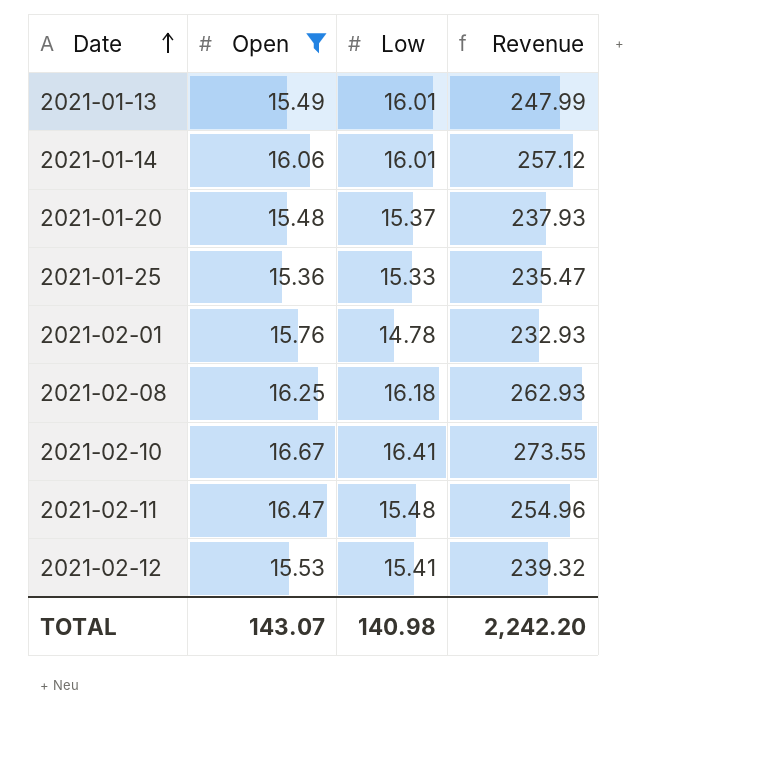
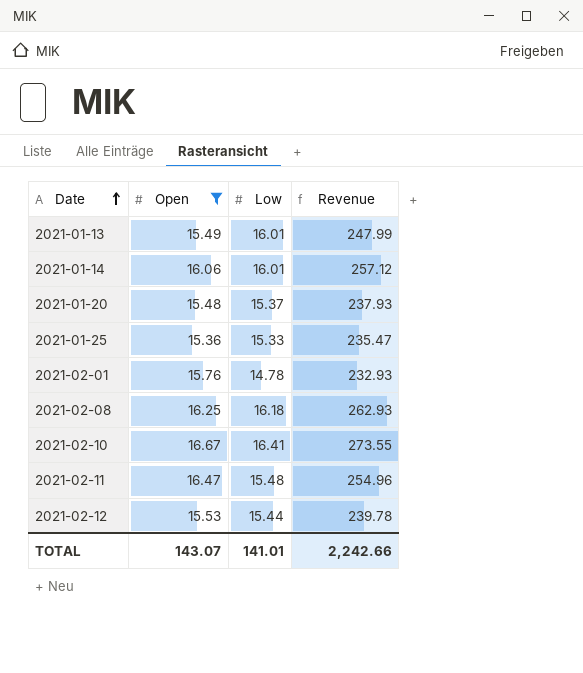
2021-02-12 | Low: 15.41 -> 15.44
2021-02-12 | Revenue: 239.32 -> 239.78
TOTAL | Low: 140.98 -> 141.01
TOTAL | Revenue: 2,242.20 -> 2,242.66

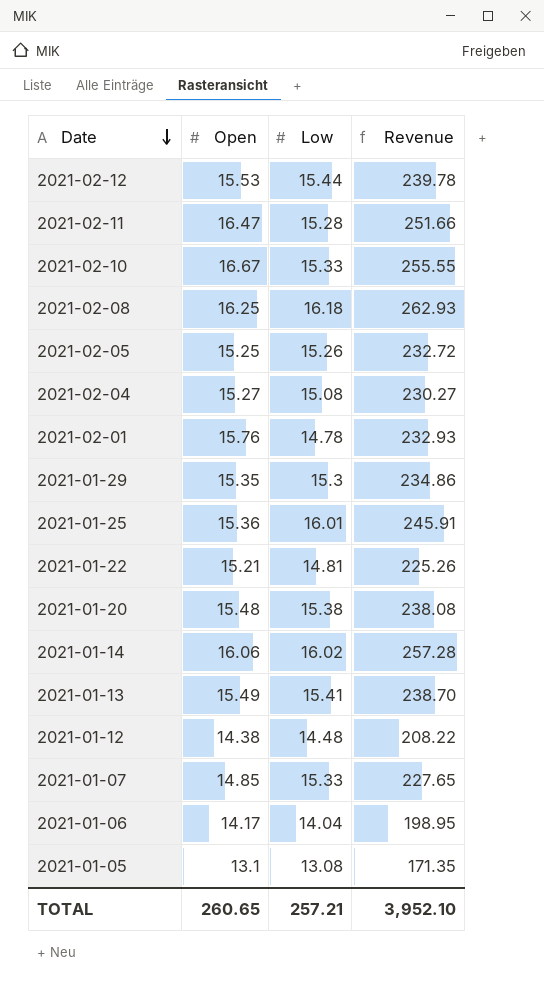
filter: Open >= 15.36 -> none
row order: Date ascending -> Date descending
2021-02-11 | Low: 15.48 -> 15.28
2021-02-11 | Revenue: 254.96 -> 251.66
2021-02-10 | Low: 16.41 -> 15.33
2021-02-10 | Revenue: 273.55 -> 255.55
2021-01-25 | Low: 15.33 -> 16.01
2021-01-25 | Revenue: 235.47 -> 245.91
2021-01-20 | Low: 15.37 -> 15.38
2021-01-20 | Revenue: 237.93 -> 238.08
2021-01-14 | Low: 16.01 -> 16.02
2021-01-14 | Revenue: 257.12 -> 257.28
2021-01-13 | Low: 16.01 -> 15.41
2021-01-13 | Revenue: 247.99 -> 238.70
TOTAL | Open: 143.07 -> 260.65
TOTAL | Low: 141.01 -> 257.21
TOTAL | Revenue: 2,242.66 -> 3,952.10

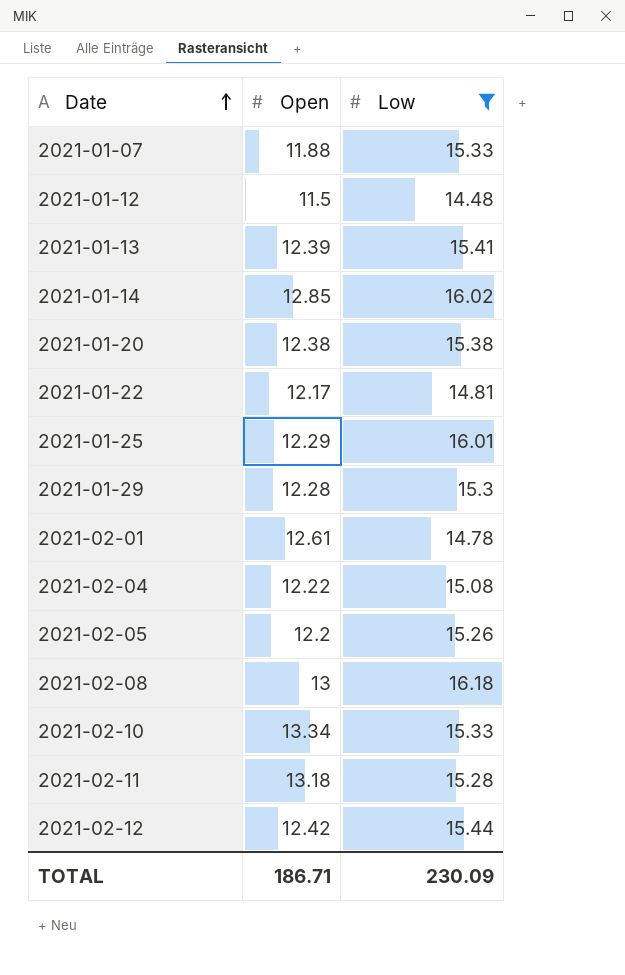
filter: none -> Low >= 14.48
row order: Date descending -> Date ascending
column Revenue | formula: [Open] * [Low] -> none
2021-01-07 | Open: 14.85 -> 11.88
2021-01-12 | Open: 14.38 -> 11.5
2021-01-13 | Open: 15.49 -> 12.39
2021-01-14 | Open: 16.06 -> 12.85
2021-01-20 | Open: 15.48 -> 12.38
2021-01-22 | Open: 15.21 -> 12.17
2021-01-25 | Open: 15.36 -> 12.29
2021-01-29 | Open: 15.35 -> 12.28
2021-02-01 | Open: 15.76 -> 12.61
2021-02-04 | Open: 15.27 -> 12.22
2021-02-05 | Open: 15.25 -> 12.2
2021-02-08 | Open: 16.25 -> 13
2021-02-10 | Open: 16.67 -> 13.34
2021-02-11 | Open: 16.47 -> 13.18
2021-02-12 | Open: 15.53 -> 12.42
TOTAL | Open: 260.65 -> 186.71
TOTAL | Low: 257.21 -> 230.09

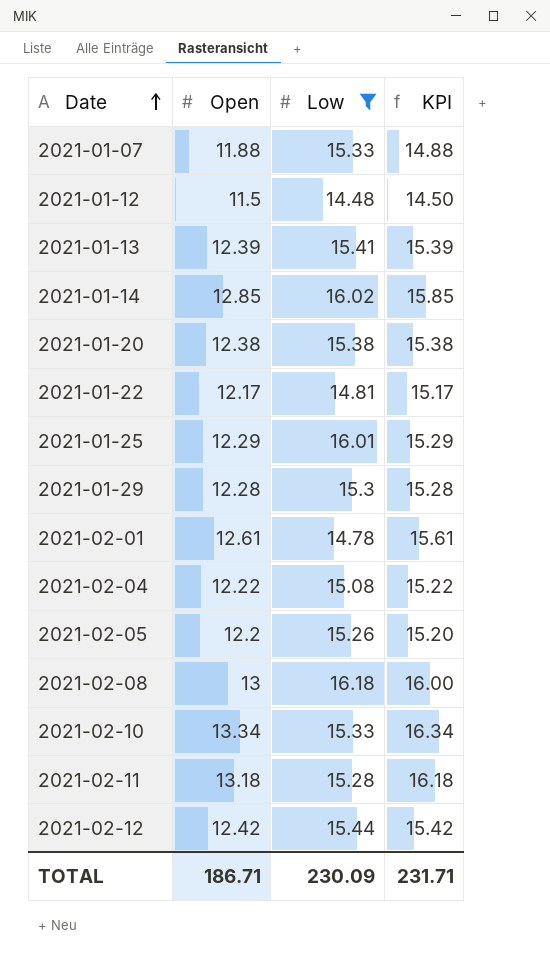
column KPI | formula: none -> [Open] + 3

